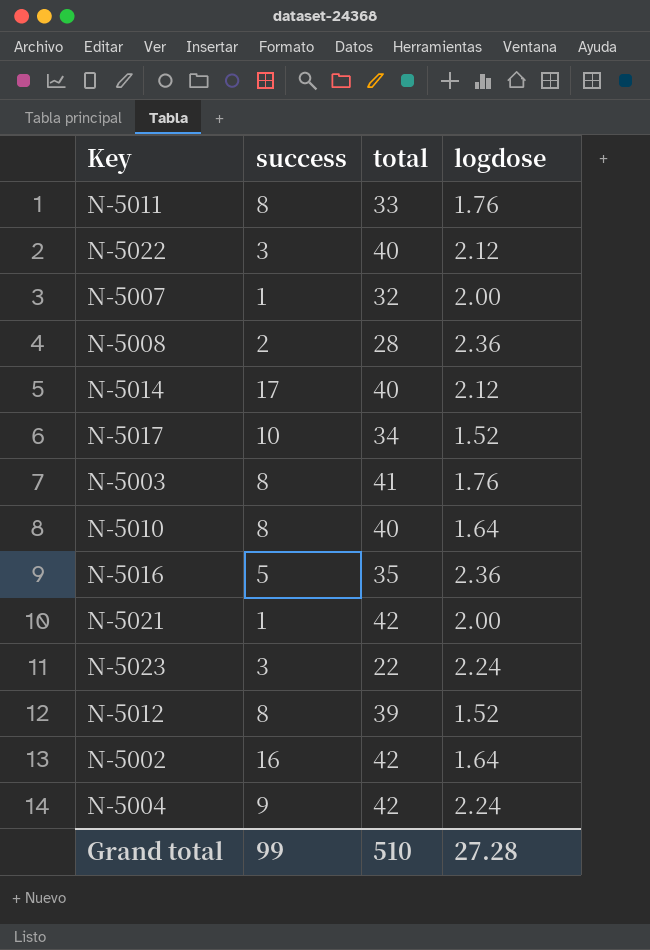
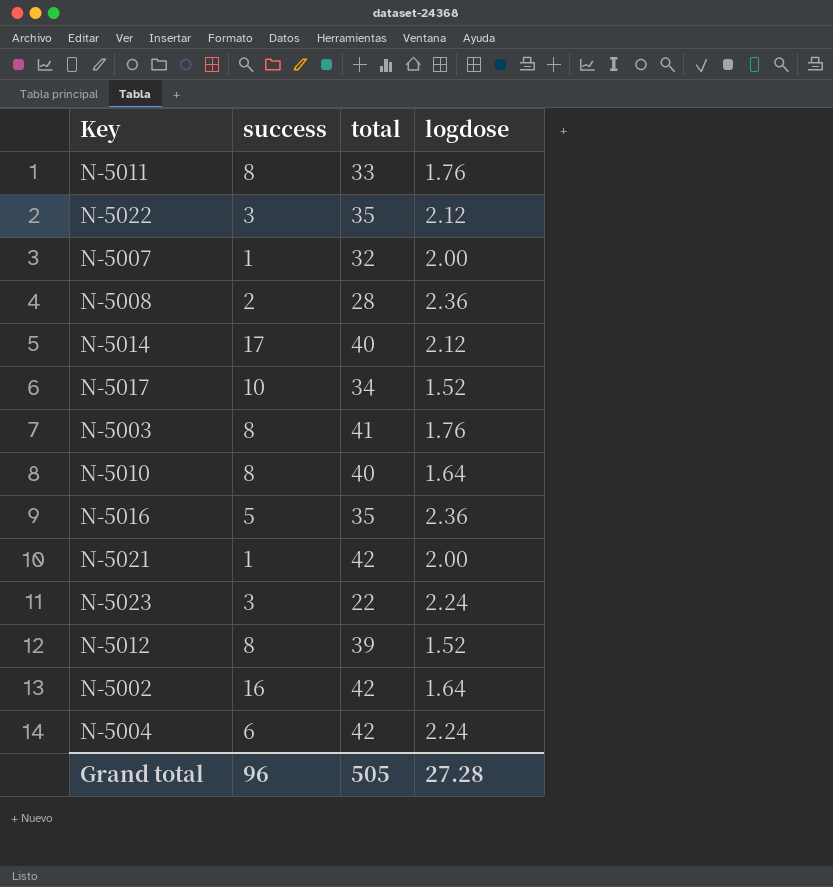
N-5022 | total: 40 -> 35
N-5004 | success: 9 -> 6
Grand total | success: 99 -> 96
Grand total | total: 510 -> 505

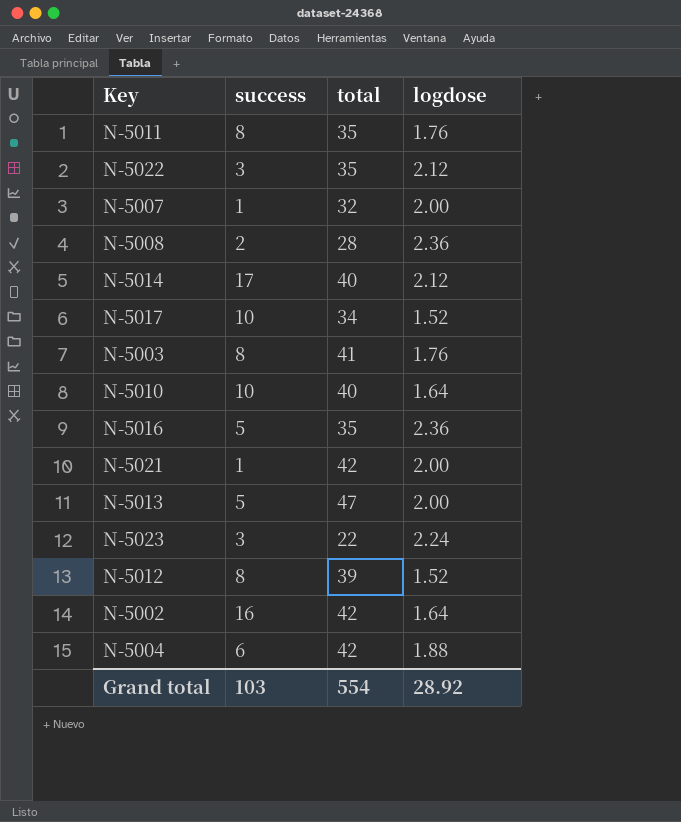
N-5011 | total: 33 -> 35
N-5010 | success: 8 -> 10
row N-5013: none -> 5 | 47 | 2.00
N-5004 | logdose: 2.24 -> 1.88
Grand total | success: 96 -> 103
Grand total | total: 505 -> 554
Grand total | logdose: 27.28 -> 28.92

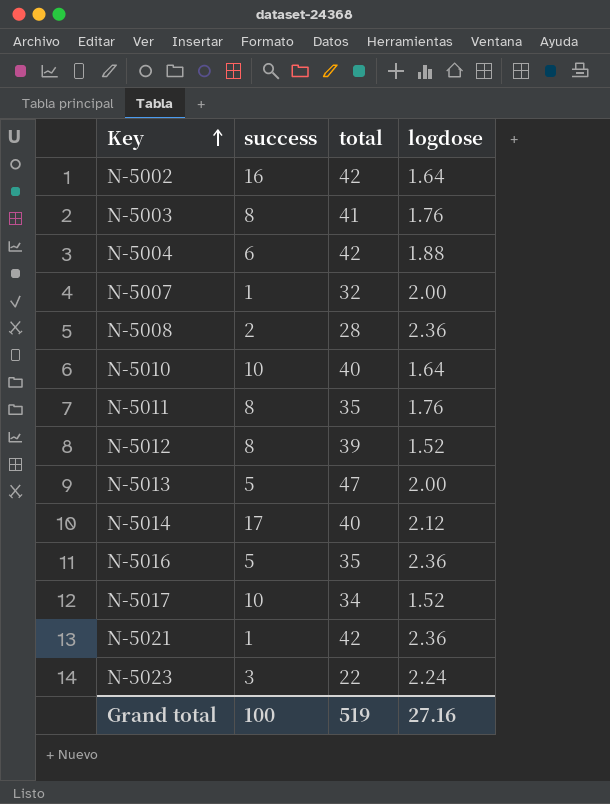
row order: none -> Key ascending
row N-5022: 3 | 35 | 2.12 -> none
N-5021 | logdose: 2.00 -> 2.36
Grand total | success: 103 -> 100
Grand total | total: 554 -> 519
Grand total | logdose: 28.92 -> 27.16

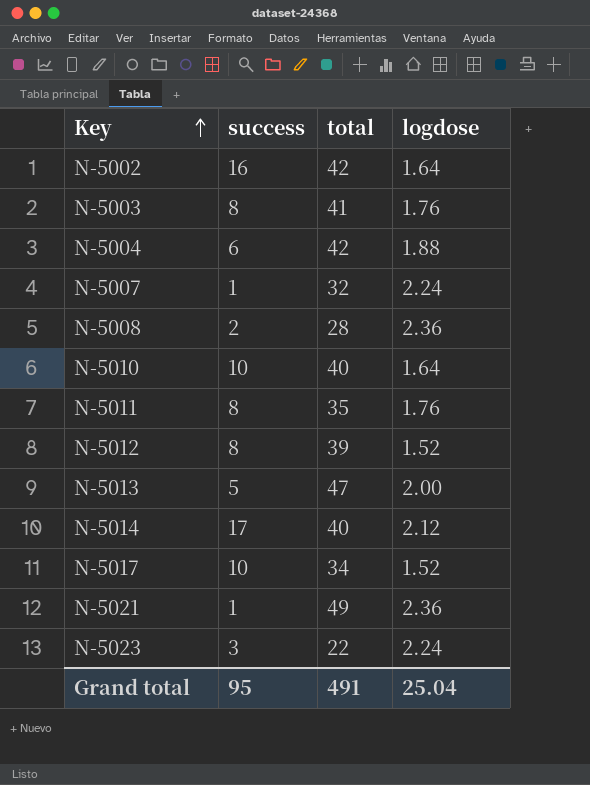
row N-5016: 5 | 35 | 2.36 -> none
N-5007 | logdose: 2.00 -> 2.24
N-5021 | total: 42 -> 49
Grand total | success: 100 -> 95
Grand total | total: 519 -> 491
Grand total | logdose: 27.16 -> 25.04

